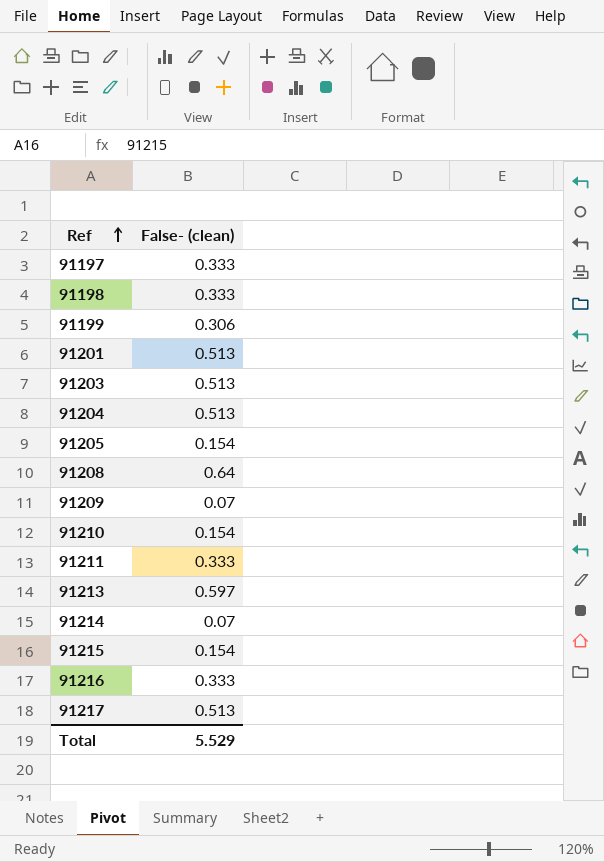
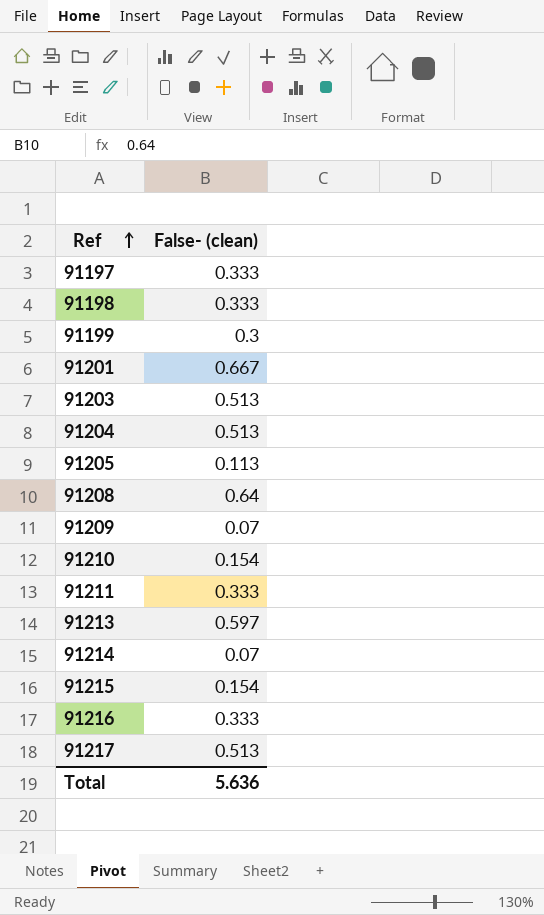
91199 | False- (clean): 0.306 -> 0.3
91201 | False- (clean): 0.513 -> 0.667
91205 | False- (clean): 0.154 -> 0.113
Total | False- (clean): 5.529 -> 5.636

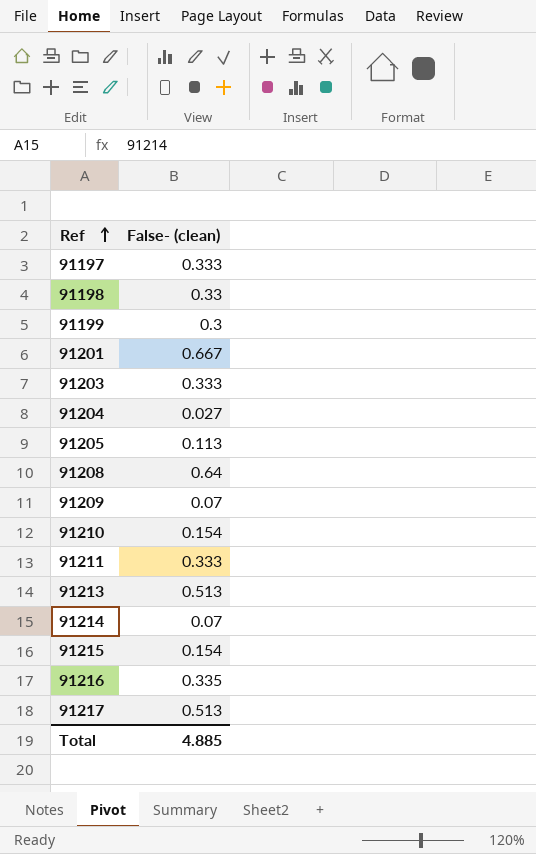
91198 | False- (clean): 0.333 -> 0.33
91203 | False- (clean): 0.513 -> 0.333
91204 | False- (clean): 0.513 -> 0.027
91213 | False- (clean): 0.597 -> 0.513
91216 | False- (clean): 0.333 -> 0.335
Total | False- (clean): 5.636 -> 4.885

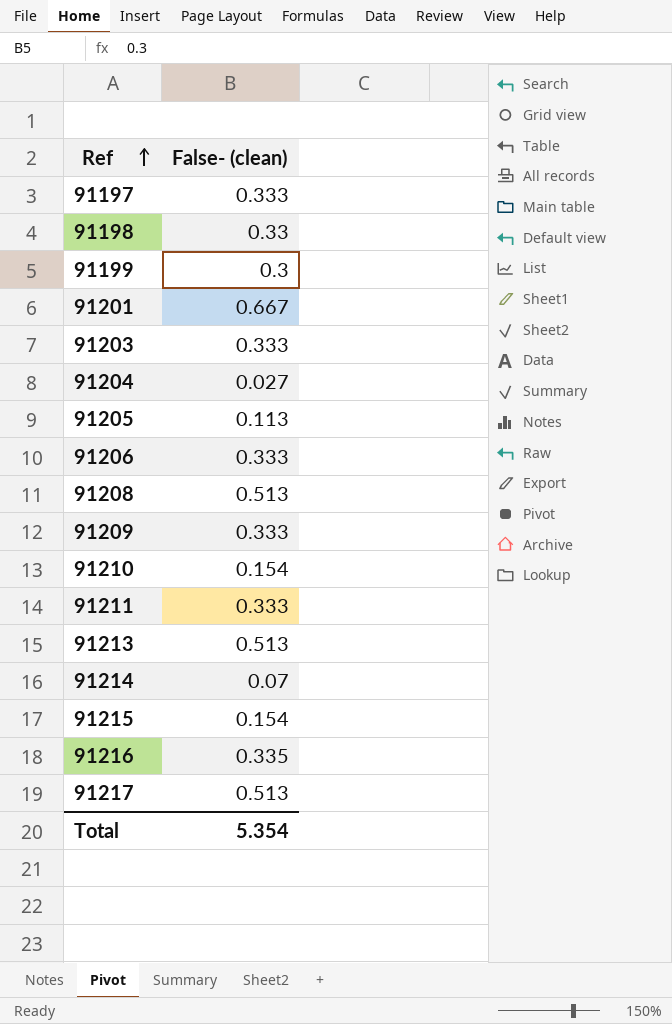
row 91206: none -> 0.333
91208 | False- (clean): 0.64 -> 0.513
91209 | False- (clean): 0.07 -> 0.333
Total | False- (clean): 4.885 -> 5.354

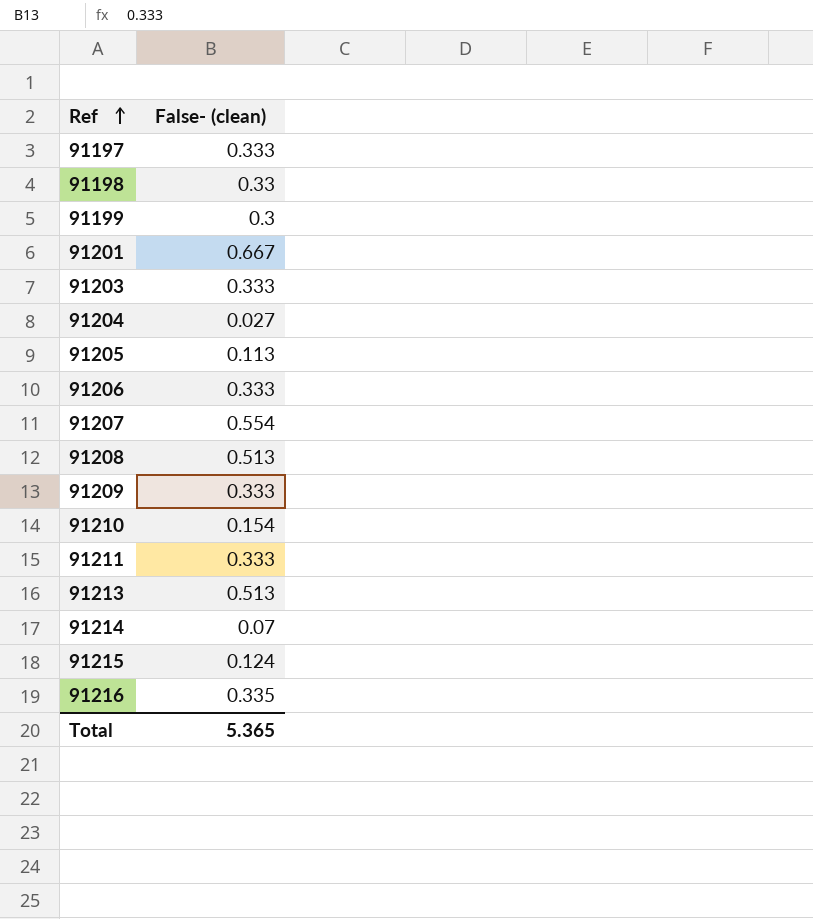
row 91217: 0.513 -> none
row 91207: none -> 0.554
91215 | False- (clean): 0.154 -> 0.124
Total | False- (clean): 5.354 -> 5.365

